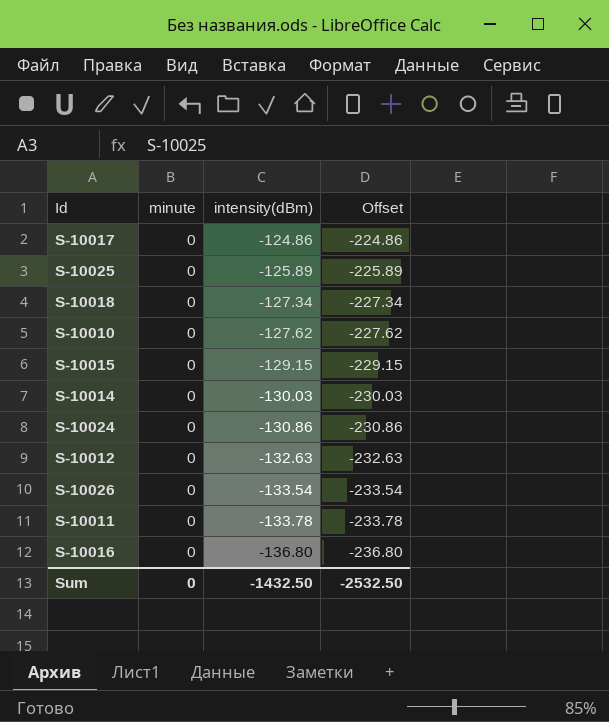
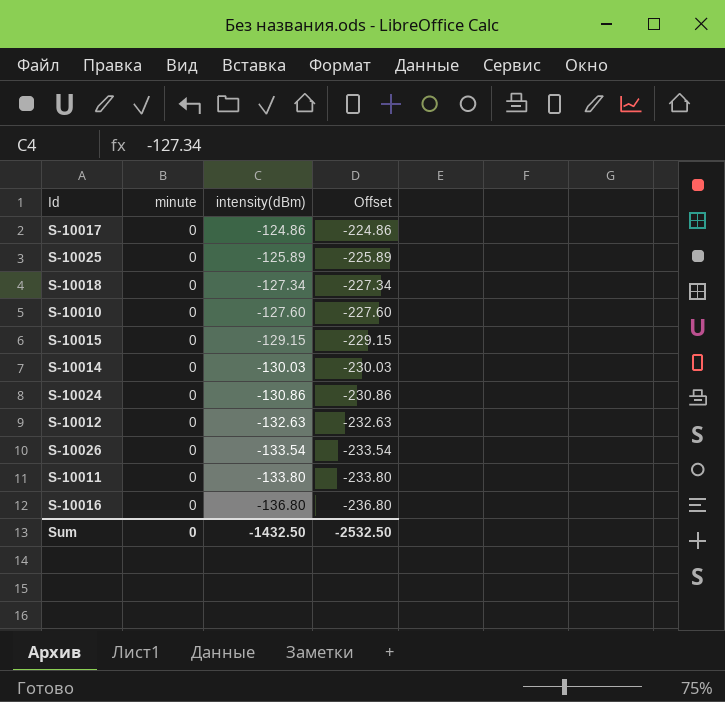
S-10010 | intensity(dBm): -127.62 -> -127.60
S-10010 | Offset: -227.62 -> -227.60
S-10011 | intensity(dBm): -133.78 -> -133.80
S-10011 | Offset: -233.78 -> -233.80

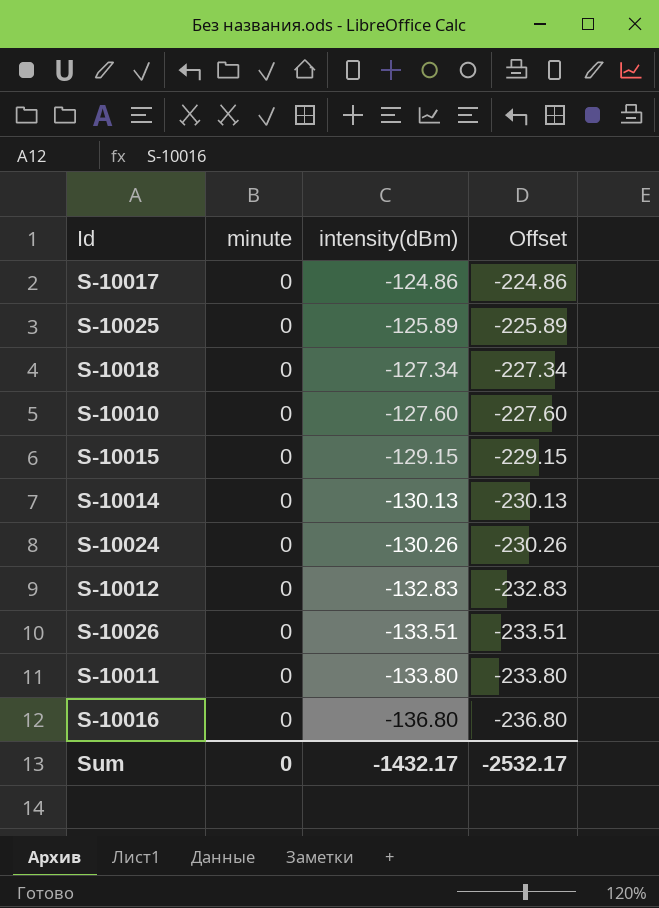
S-10014 | intensity(dBm): -130.03 -> -130.13
S-10014 | Offset: -230.03 -> -230.13
S-10024 | intensity(dBm): -130.86 -> -130.26
S-10024 | Offset: -230.86 -> -230.26
S-10012 | intensity(dBm): -132.63 -> -132.83
S-10012 | Offset: -232.63 -> -232.83
S-10026 | intensity(dBm): -133.54 -> -133.51
S-10026 | Offset: -233.54 -> -233.51
Sum | intensity(dBm): -1432.50 -> -1432.17
Sum | Offset: -2532.50 -> -2532.17

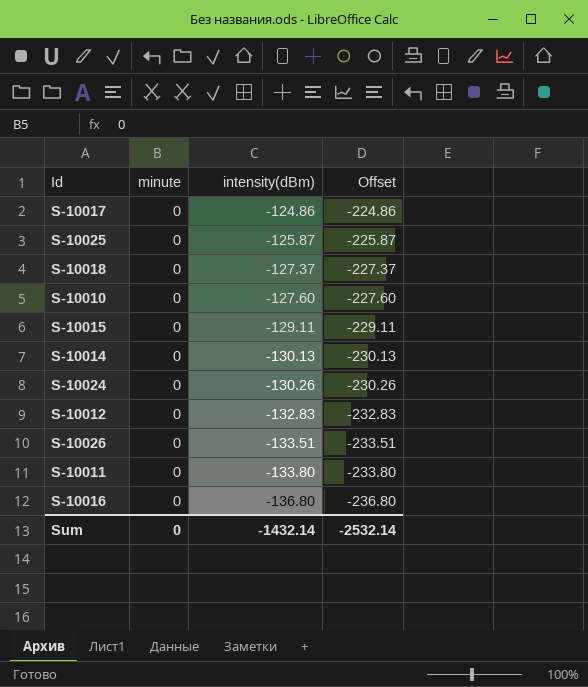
S-10025 | intensity(dBm): -125.89 -> -125.87
S-10025 | Offset: -225.89 -> -225.87
S-10018 | intensity(dBm): -127.34 -> -127.37
S-10018 | Offset: -227.34 -> -227.37
S-10015 | intensity(dBm): -129.15 -> -129.11
S-10015 | Offset: -229.15 -> -229.11
Sum | intensity(dBm): -1432.17 -> -1432.14
Sum | Offset: -2532.17 -> -2532.14

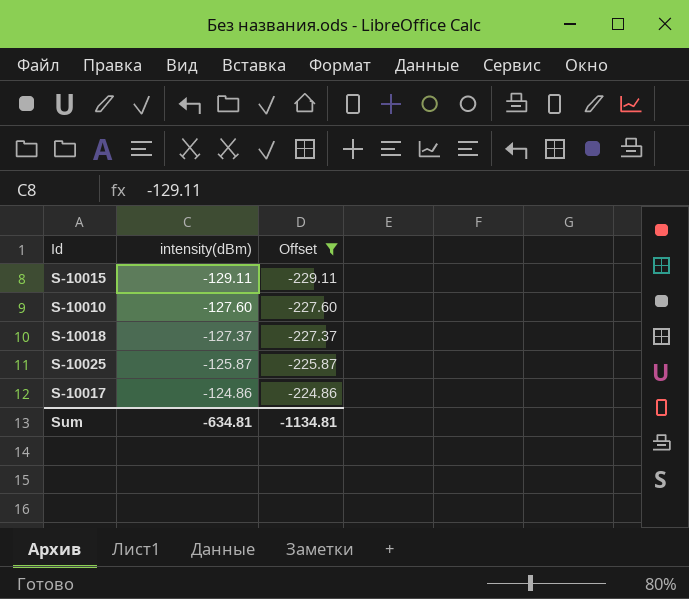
filter: none -> Offset >= -229.11
row order: intensity(dBm) descending -> intensity(dBm) ascending
column minute | position: 2 -> none
Sum | intensity(dBm): -1432.14 -> -634.81
Sum | Offset: -2532.14 -> -1134.81

